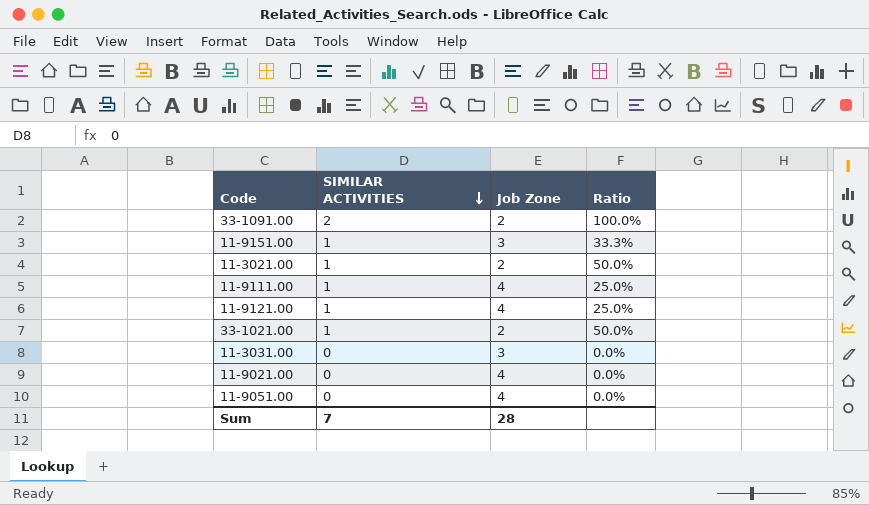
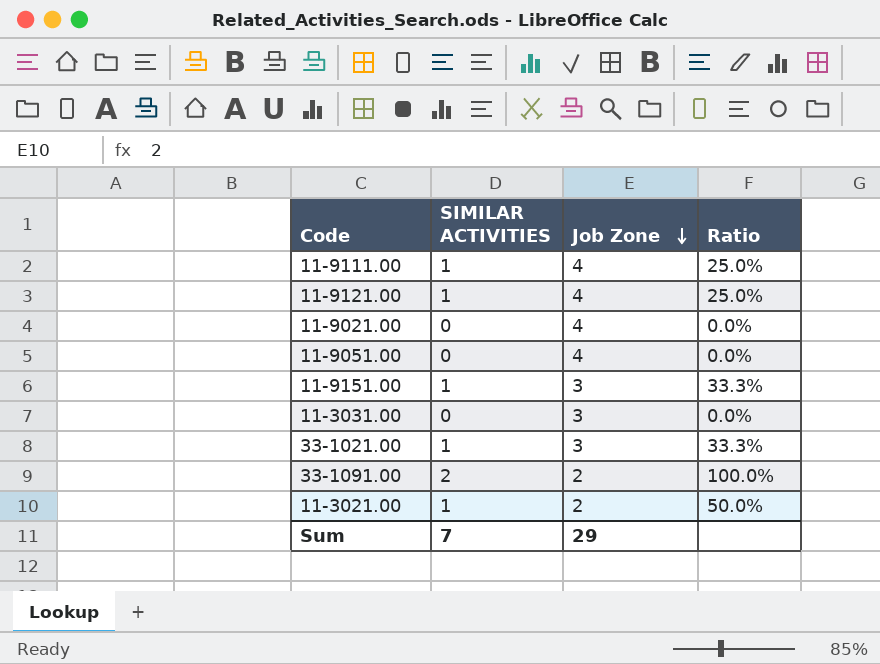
row order: SIMILAR ACTIVITIES descending -> Job Zone descending
33-1021.00 | Job Zone: 2 -> 3
33-1021.00 | Ratio: 50.0% -> 33.3%
Sum | Job Zone: 28 -> 29

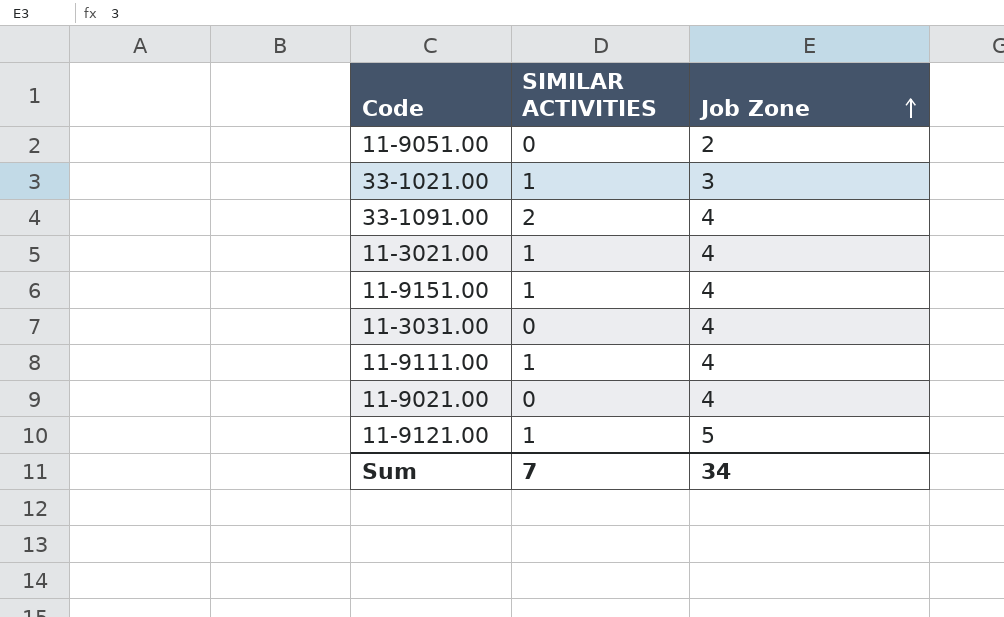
row order: Job Zone descending -> Job Zone ascending
column Ratio | formula: [SIMILAR ACTIVITIES] / [Job Zone] -> none
11-9051.00 | Job Zone: 4 -> 2
33-1091.00 | Job Zone: 2 -> 4
11-3021.00 | Job Zone: 2 -> 4
11-9151.00 | Job Zone: 3 -> 4
11-3031.00 | Job Zone: 3 -> 4
11-9121.00 | Job Zone: 4 -> 5
Sum | Job Zone: 29 -> 34

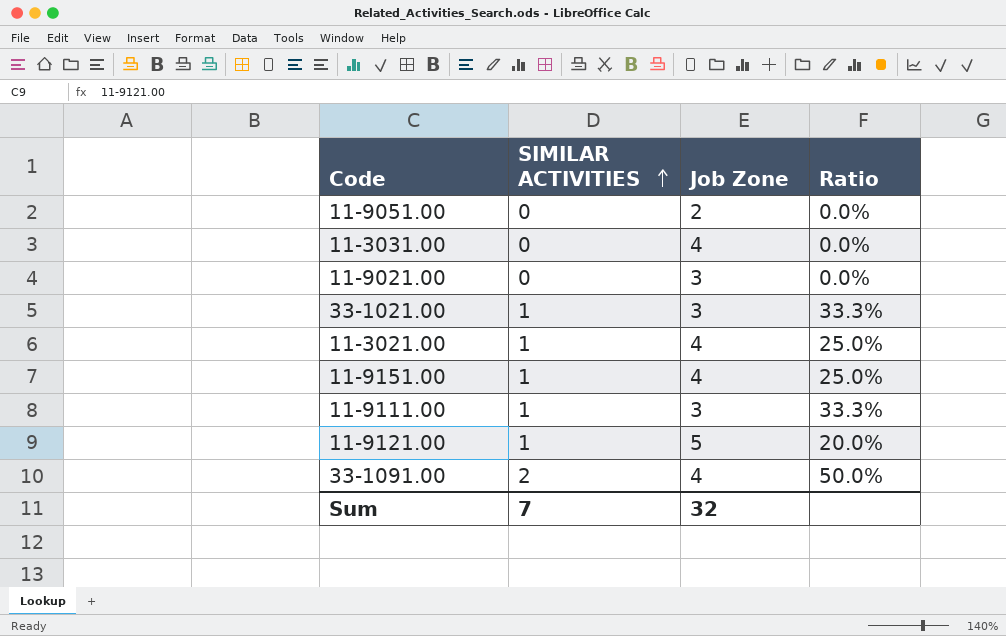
row order: Job Zone ascending -> SIMILAR ACTIVITIES ascending
column Ratio | formula: none -> [SIMILAR ACTIVITIES] / [Job Zone]
11-9021.00 | Job Zone: 4 -> 3
11-9111.00 | Job Zone: 4 -> 3
Sum | Job Zone: 34 -> 32

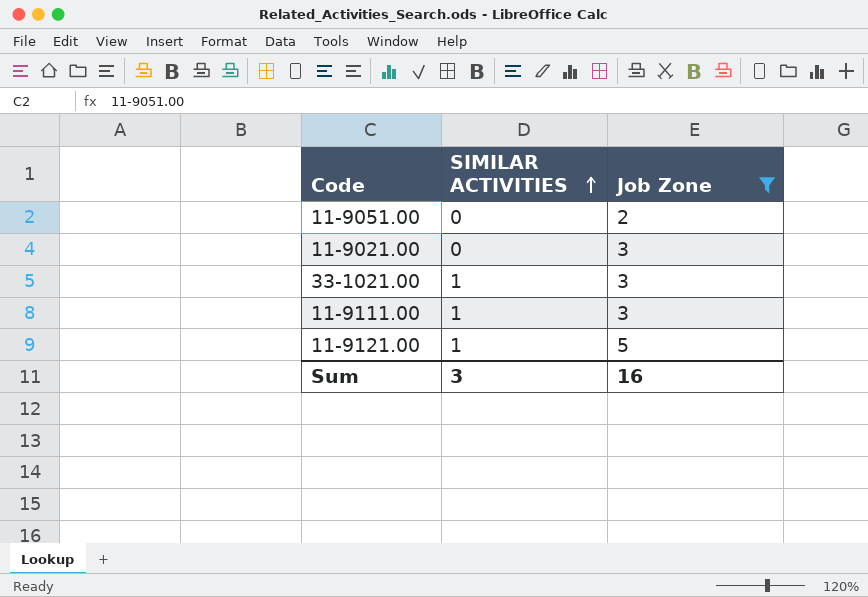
filter: none -> Job Zone != 4
column Ratio | formula: [SIMILAR ACTIVITIES] / [Job Zone] -> none
Sum | SIMILAR ACTIVITIES: 7 -> 3
Sum | Job Zone: 32 -> 16

